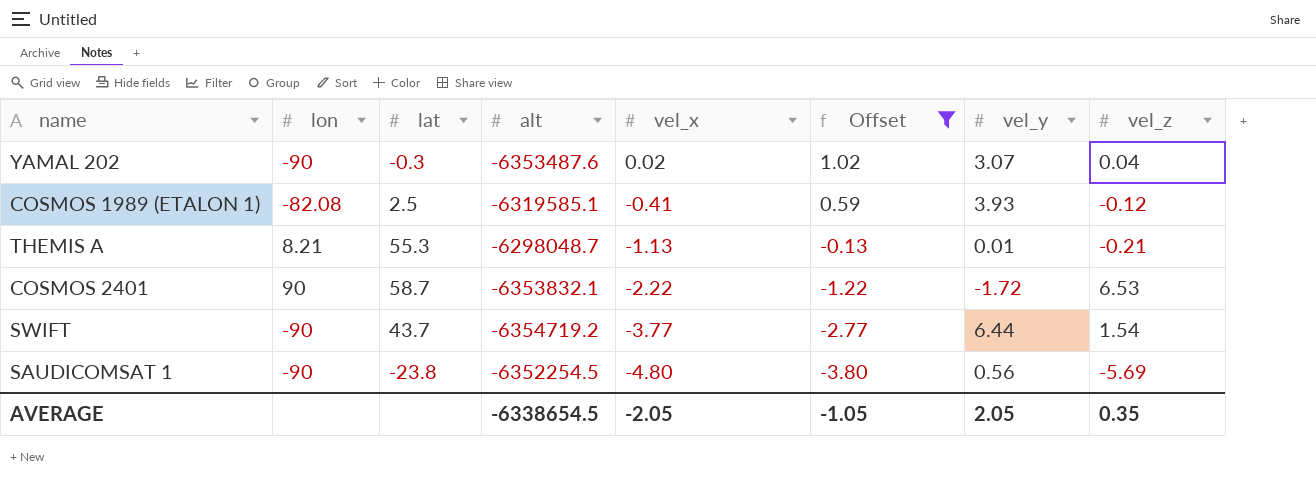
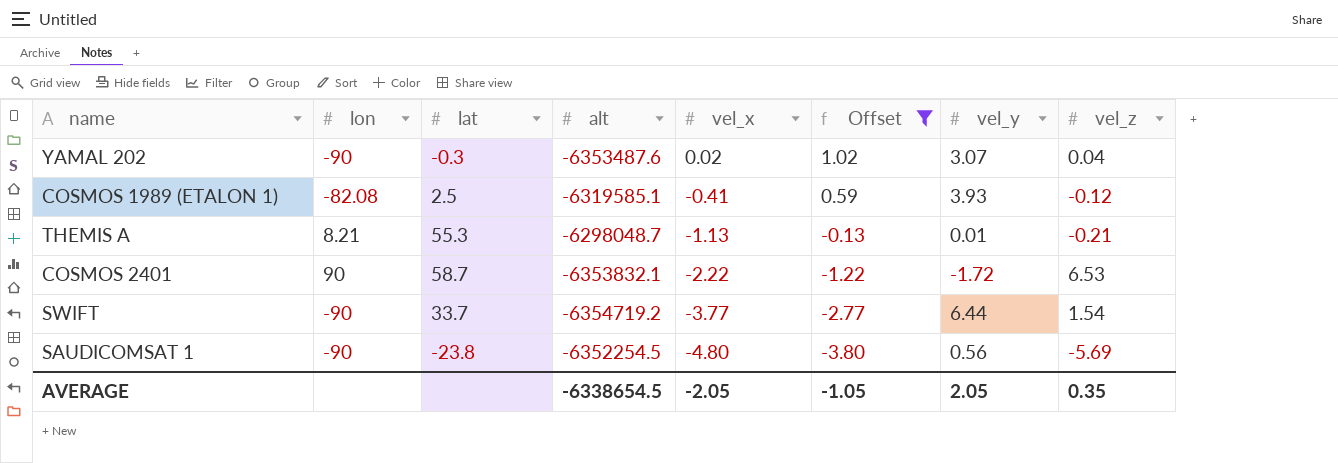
SWIFT | lat: 43.7 -> 33.7

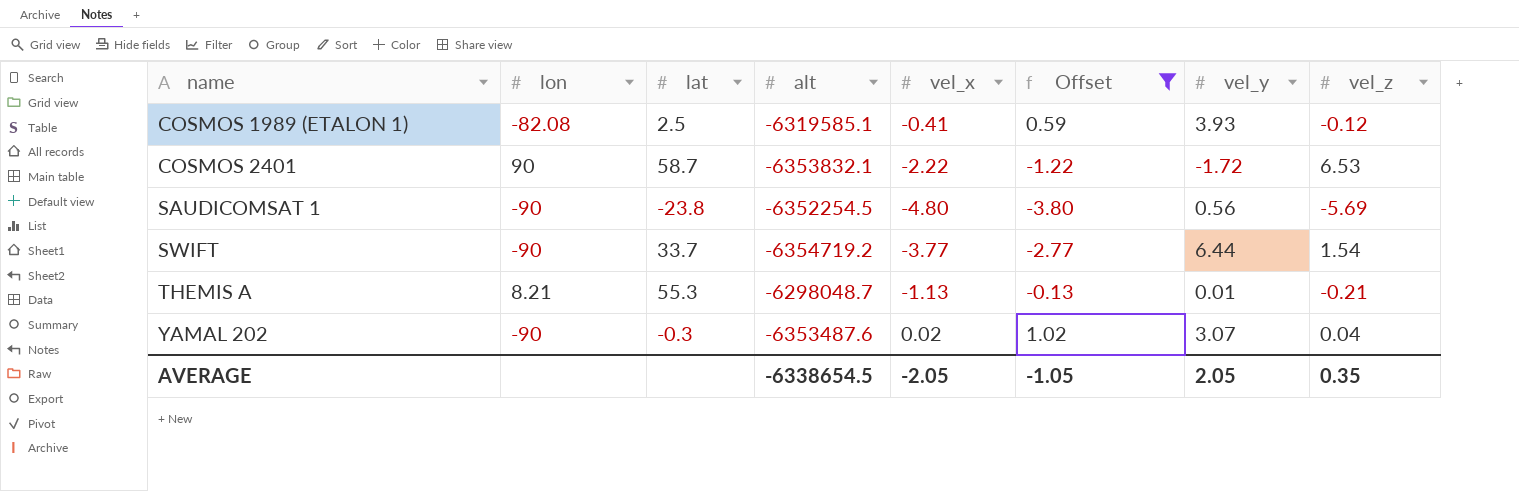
row order: vel_x descending -> name ascending

